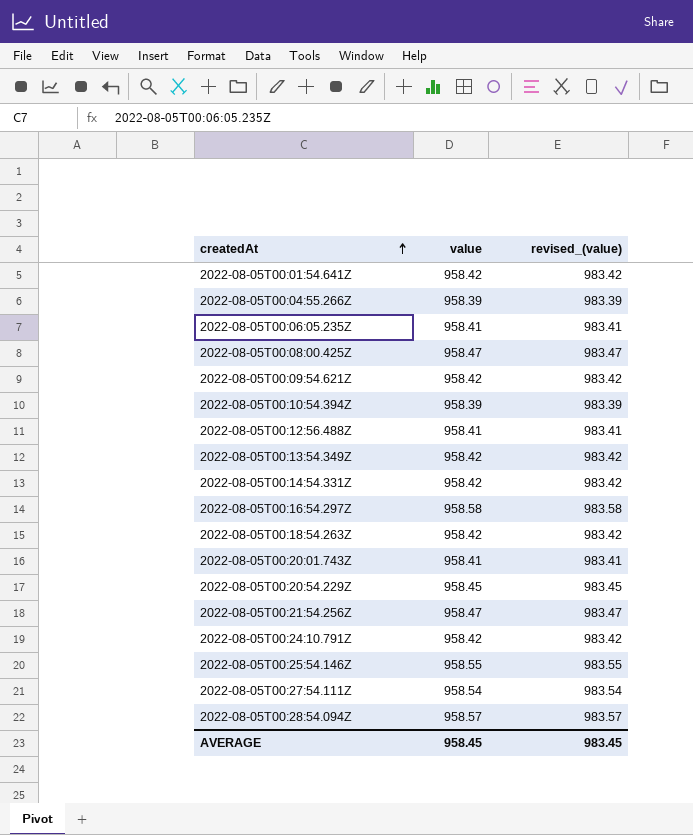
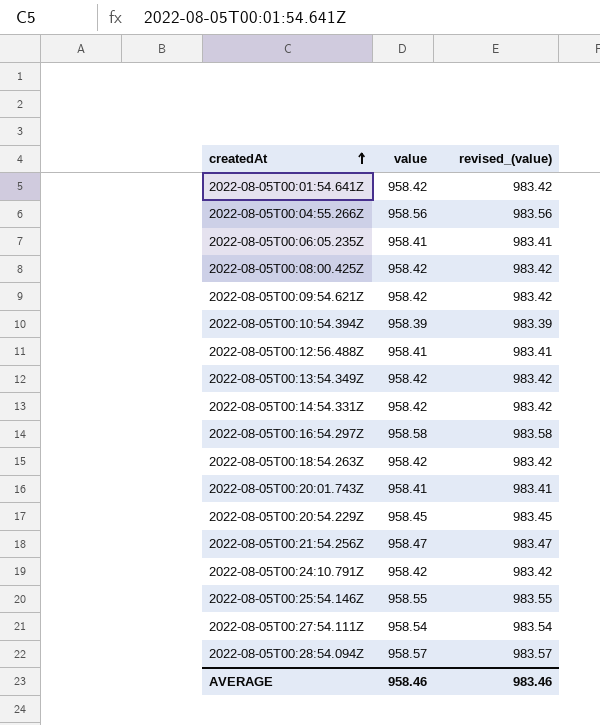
2022-08-05T00:04:55.266Z | value: 958.39 -> 958.56
2022-08-05T00:04:55.266Z | revised_(value): 983.39 -> 983.56
2022-08-05T00:08:00.425Z | value: 958.47 -> 958.42
2022-08-05T00:08:00.425Z | revised_(value): 983.47 -> 983.42
AVERAGE | value: 958.45 -> 958.46
AVERAGE | revised_(value): 983.45 -> 983.46

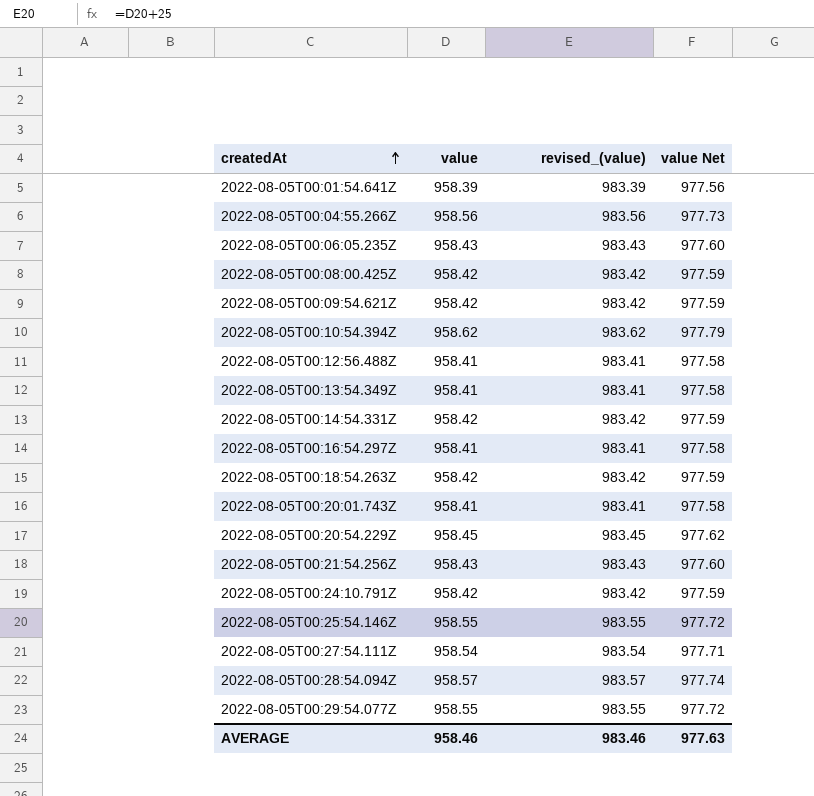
column value Net | formula: none -> [value] * 1.02
2022-08-05T00:01:54.641Z | value: 958.42 -> 958.39
2022-08-05T00:01:54.641Z | revised_(value): 983.42 -> 983.39
2022-08-05T00:06:05.235Z | value: 958.41 -> 958.43
2022-08-05T00:06:05.235Z | revised_(value): 983.41 -> 983.43
2022-08-05T00:10:54.394Z | value: 958.39 -> 958.62
2022-08-05T00:10:54.394Z | revised_(value): 983.39 -> 983.62
2022-08-05T00:13:54.349Z | value: 958.42 -> 958.41
2022-08-05T00:13:54.349Z | revised_(value): 983.42 -> 983.41
2022-08-05T00:16:54.297Z | value: 958.58 -> 958.41
2022-08-05T00:16:54.297Z | revised_(value): 983.58 -> 983.41
2022-08-05T00:21:54.256Z | value: 958.47 -> 958.43
2022-08-05T00:21:54.256Z | revised_(value): 983.47 -> 983.43
row 2022-08-05T00:29:54.077Z: none -> 958.55 | 983.55 | 977.72

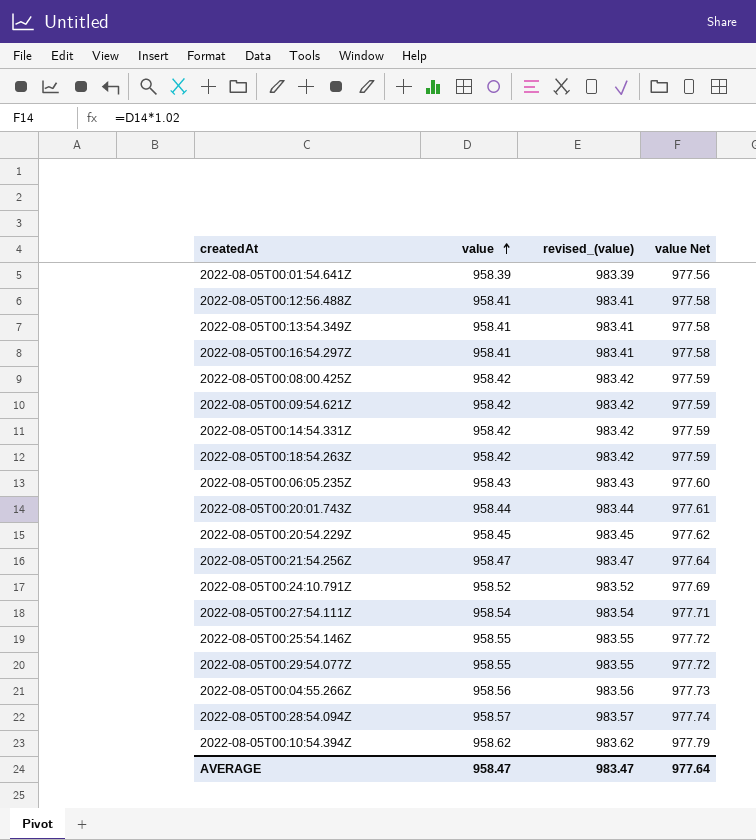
row order: createdAt ascending -> value ascending
2022-08-05T00:20:01.743Z | value: 958.41 -> 958.44
2022-08-05T00:20:01.743Z | revised_(value): 983.41 -> 983.44
2022-08-05T00:20:01.743Z | value Net: 977.58 -> 977.61
2022-08-05T00:21:54.256Z | value: 958.43 -> 958.47
2022-08-05T00:21:54.256Z | revised_(value): 983.43 -> 983.47
2022-08-05T00:21:54.256Z | value Net: 977.60 -> 977.64
2022-08-05T00:24:10.791Z | value: 958.42 -> 958.52
2022-08-05T00:24:10.791Z | revised_(value): 983.42 -> 983.52
2022-08-05T00:24:10.791Z | value Net: 977.59 -> 977.69
AVERAGE | value: 958.46 -> 958.47
AVERAGE | revised_(value): 983.46 -> 983.47
AVERAGE | value Net: 977.63 -> 977.64

